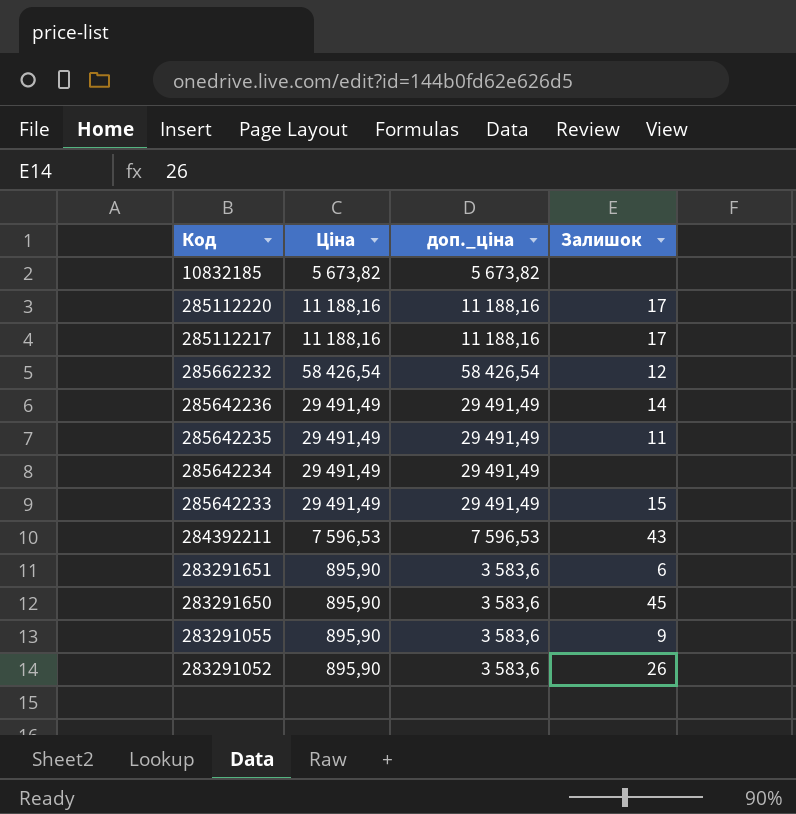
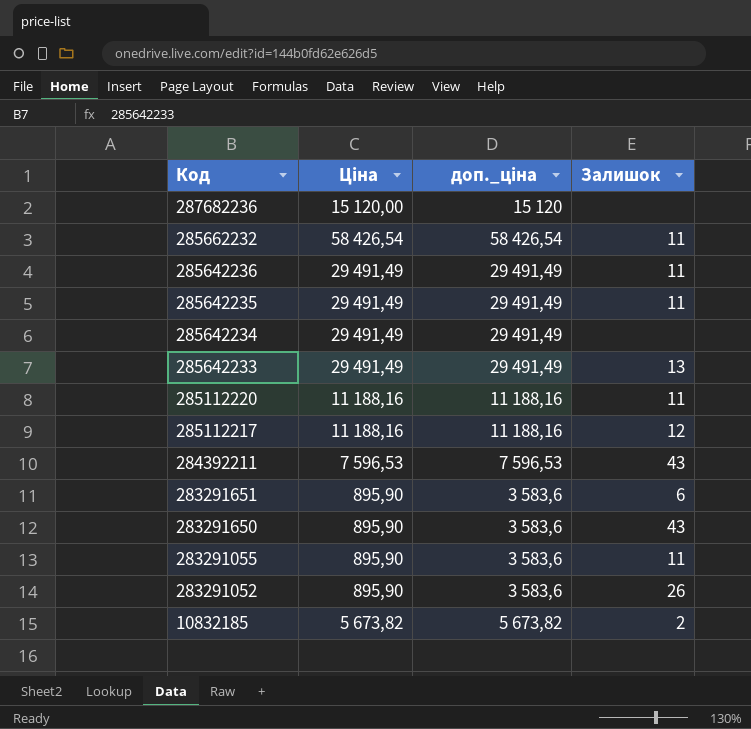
row order: none -> Код descending
row 287682236: none -> 15 120,00 | 15 120 | none
285662232 | Залишок: 12 -> 11
285642236 | Залишок: 14 -> 11
285642233 | Залишок: 15 -> 13
285112220 | Залишок: 17 -> 11
285112217 | Залишок: 17 -> 12
283291650 | Залишок: 45 -> 43
283291055 | Залишок: 9 -> 11
10832185 | Залишок: none -> 2

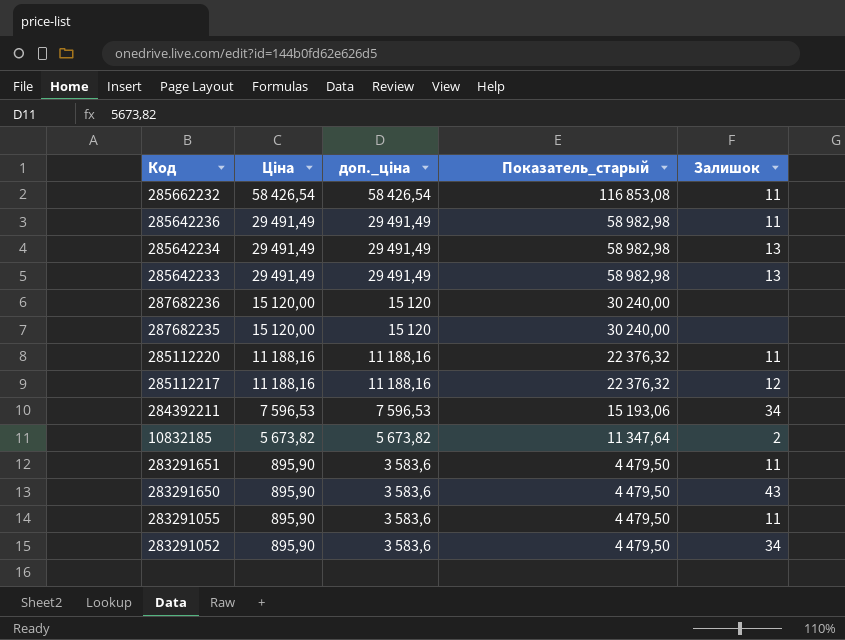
row order: Код descending -> Ціна descending
column Показатель_старый | formula: none -> [Ціна] + [доп._ціна]
row 285642235: 29 491,49 | 29 491,49 | 11 -> none
285642234 | Залишок: none -> 13
row 287682235: none -> 15 120,00 | 15 120 | 30 240,00 | none
284392211 | Залишок: 43 -> 34
283291651 | Залишок: 6 -> 11
283291052 | Залишок: 26 -> 34

